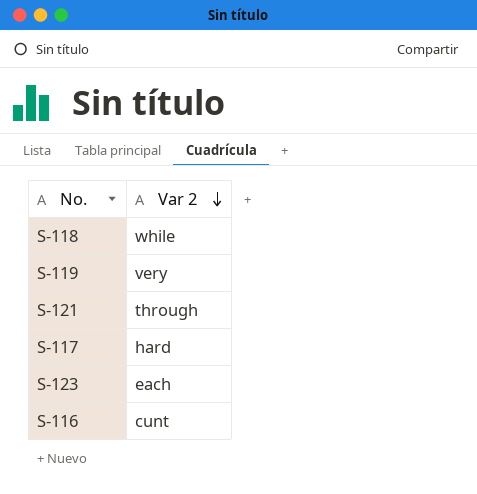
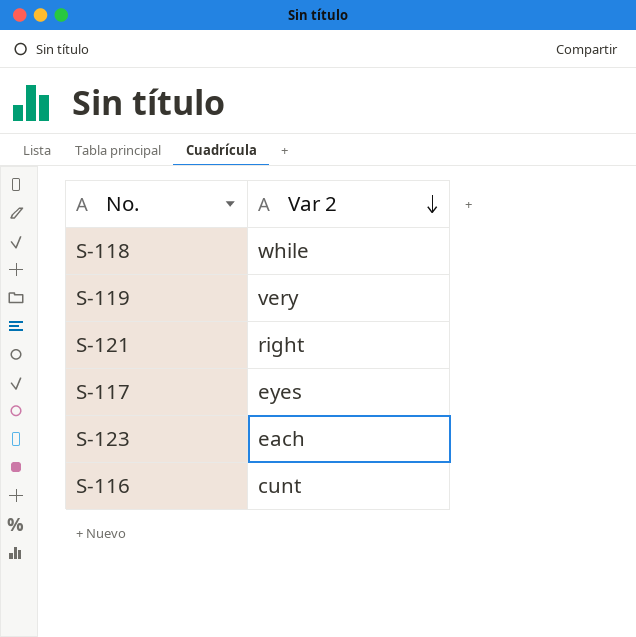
S-121 | Var 2: through -> right
S-117 | Var 2: hard -> eyes

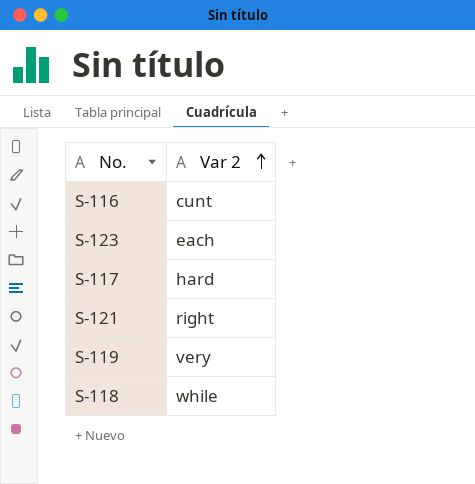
row order: Var 2 descending -> Var 2 ascending
S-117 | Var 2: eyes -> hard

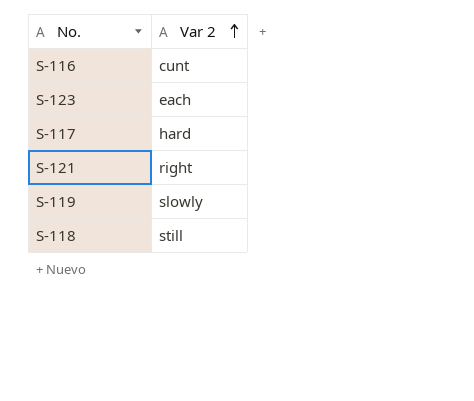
S-119 | Var 2: very -> slowly
S-118 | Var 2: while -> still

